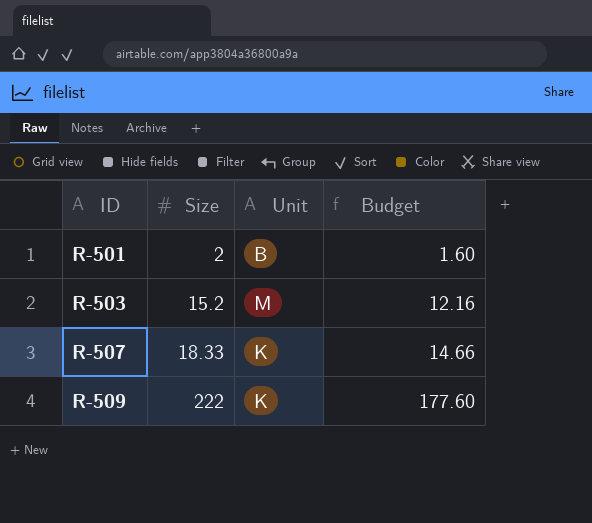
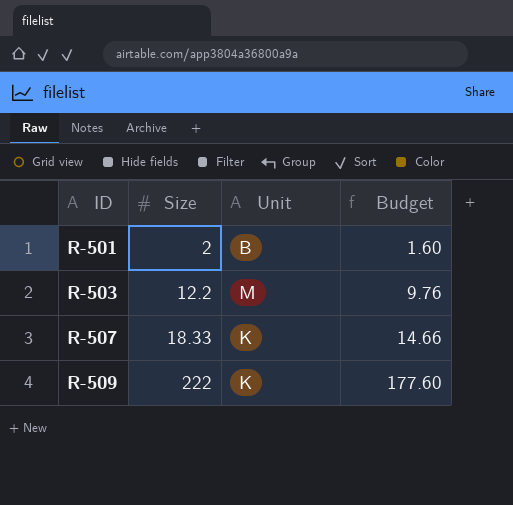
R-503 | Size: 15.2 -> 12.2
R-503 | Budget: 12.16 -> 9.76

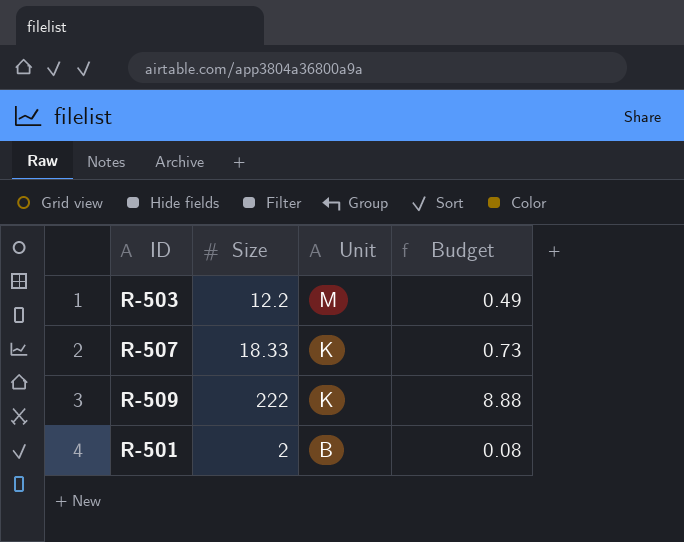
row order: ID ascending -> Unit descending
column Budget | formula: [Size] * 0.8 -> [Size] * 0.04

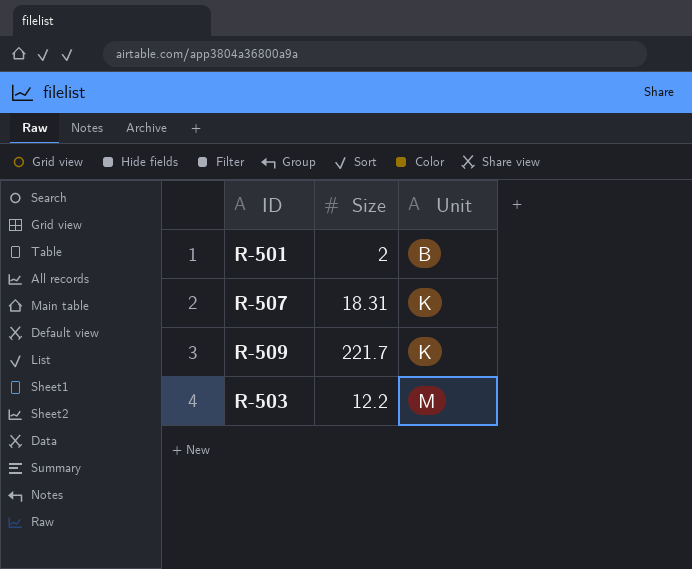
row order: Unit descending -> Unit ascending
column Budget | formula: [Size] * 0.04 -> none
R-507 | Size: 18.33 -> 18.31
R-509 | Size: 222 -> 221.7

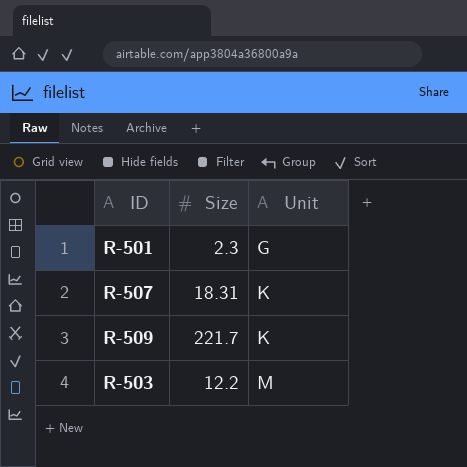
R-501 | Size: 2 -> 2.3
R-501 | Unit: B -> G

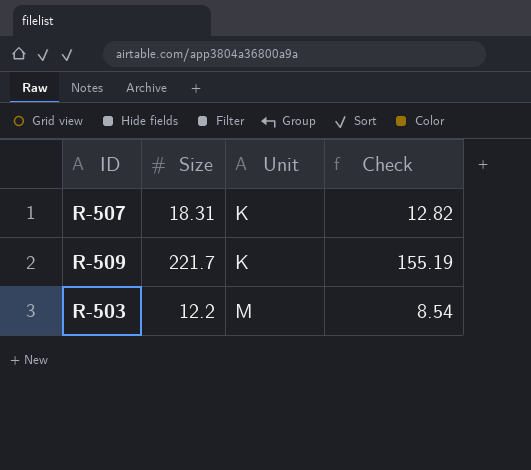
column Check | formula: none -> [Size] * 0.7
row R-501: 2.3 | G -> none

